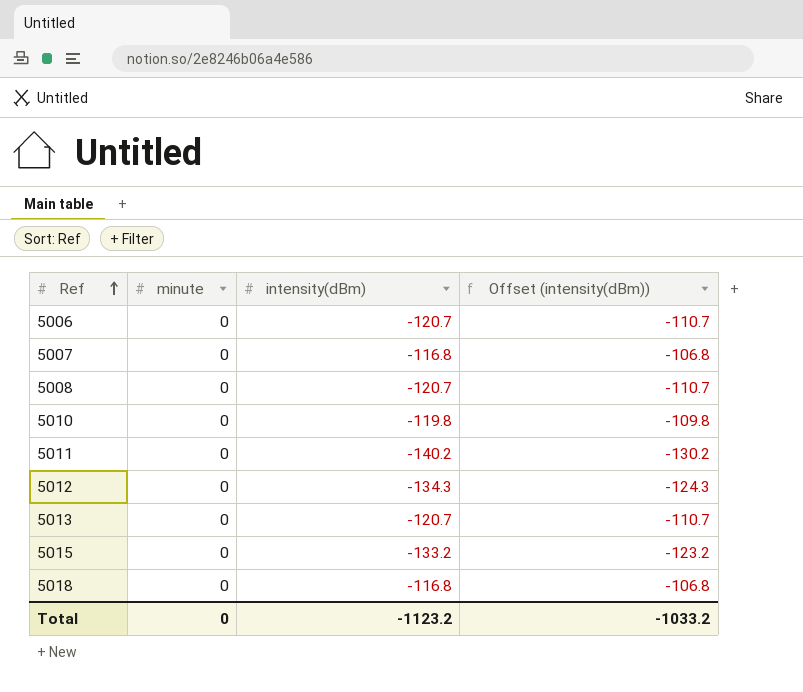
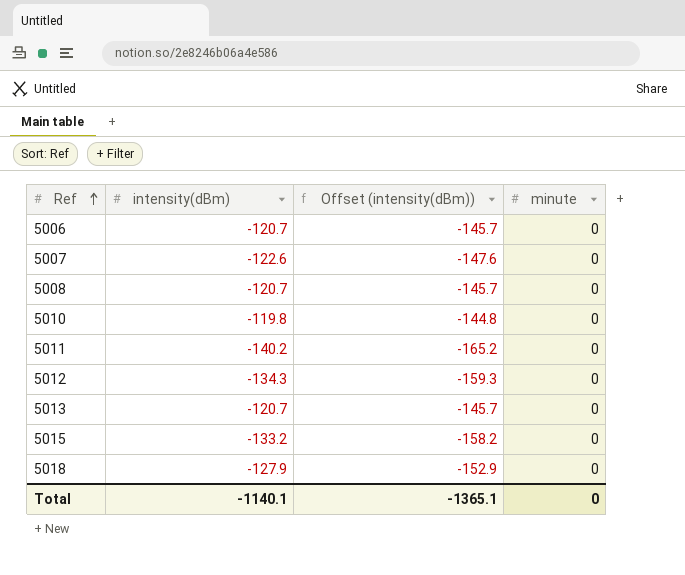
column Offset (intensity(dBm)) | formula: [intensity(dBm)] + 10 -> [intensity(dBm)] - 25
column minute | position: 2 -> 4
5007 | intensity(dBm): -116.8 -> -122.6
5018 | intensity(dBm): -116.8 -> -127.9
Total | intensity(dBm): -1123.2 -> -1140.1
Total | Offset (intensity(dBm)): -1033.2 -> -1365.1

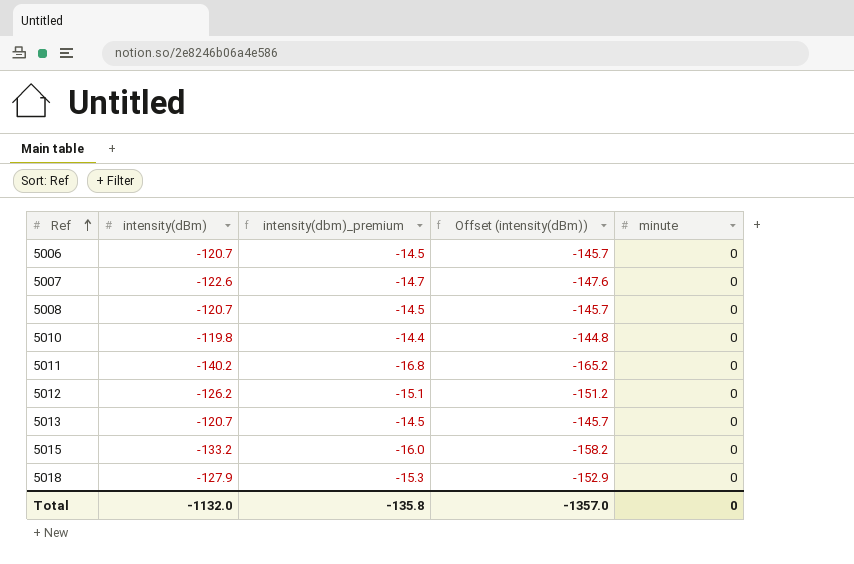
column intensity(dbm)_premium | formula: none -> [intensity(dBm)] * 0.12
5012 | intensity(dBm): -134.3 -> -126.2
5012 | Offset (intensity(dBm)): -159.3 -> -151.2
Total | intensity(dBm): -1140.1 -> -1132.0
Total | Offset (intensity(dBm)): -1365.1 -> -1357.0

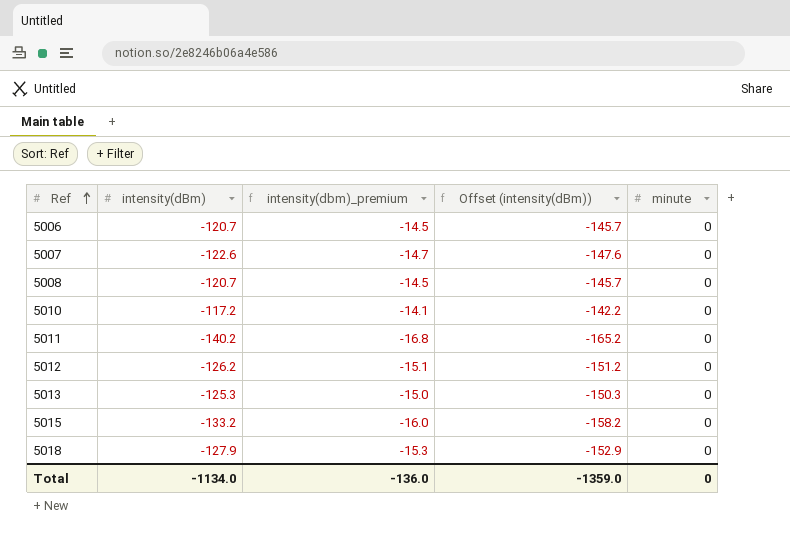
5010 | intensity(dBm): -119.8 -> -117.2
5010 | intensity(dbm)_premium: -14.4 -> -14.1
5010 | Offset (intensity(dBm)): -144.8 -> -142.2
5013 | intensity(dBm): -120.7 -> -125.3
5013 | intensity(dbm)_premium: -14.5 -> -15.0
5013 | Offset (intensity(dBm)): -145.7 -> -150.3
Total | intensity(dBm): -1132.0 -> -1134.0
Total | intensity(dbm)_premium: -135.8 -> -136.0
Total | Offset (intensity(dBm)): -1357.0 -> -1359.0

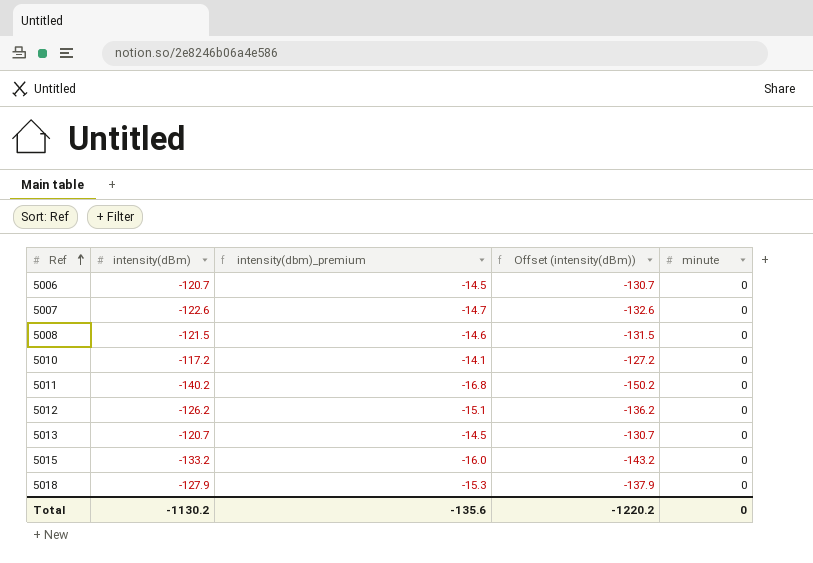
column Offset (intensity(dBm)) | formula: [intensity(dBm)] - 25 -> [intensity(dBm)] - 10
5008 | intensity(dBm): -120.7 -> -121.5
5008 | intensity(dbm)_premium: -14.5 -> -14.6
5013 | intensity(dBm): -125.3 -> -120.7
5013 | intensity(dbm)_premium: -15.0 -> -14.5
Total | intensity(dBm): -1134.0 -> -1130.2
Total | intensity(dbm)_premium: -136.0 -> -135.6
Total | Offset (intensity(dBm)): -1359.0 -> -1220.2

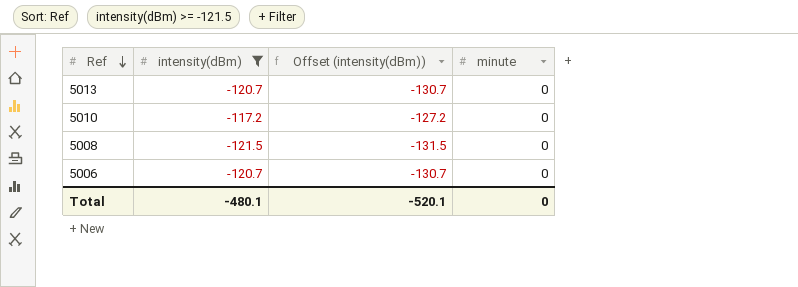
filter: none -> intensity(dBm) >= -121.5
row order: Ref ascending -> Ref descending
column intensity(dbm)_premium | formula: [intensity(dBm)] * 0.12 -> none
Total | intensity(dBm): -1130.2 -> -480.1
Total | Offset (intensity(dBm)): -1220.2 -> -520.1

